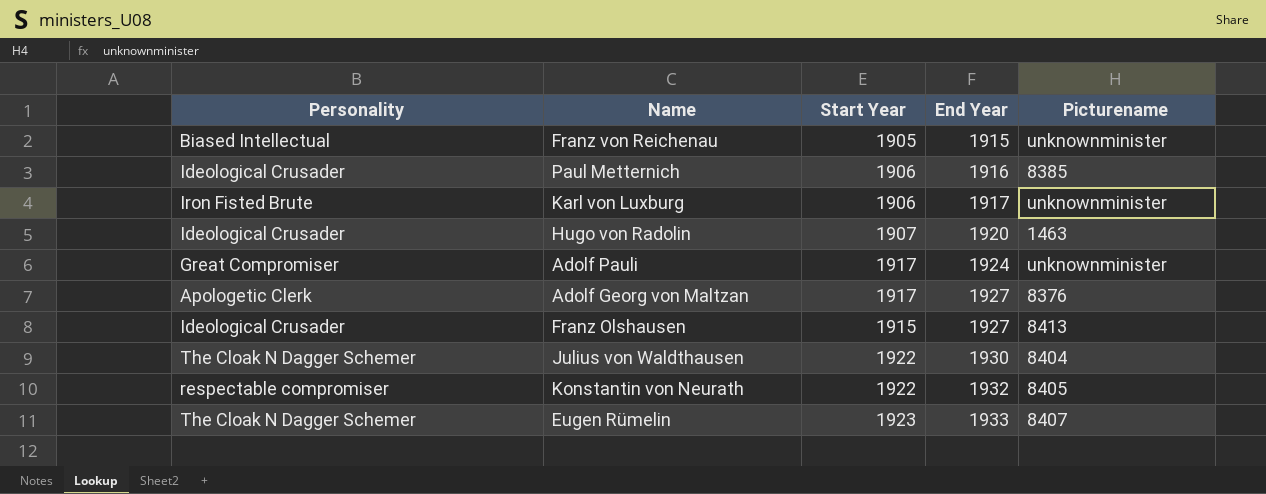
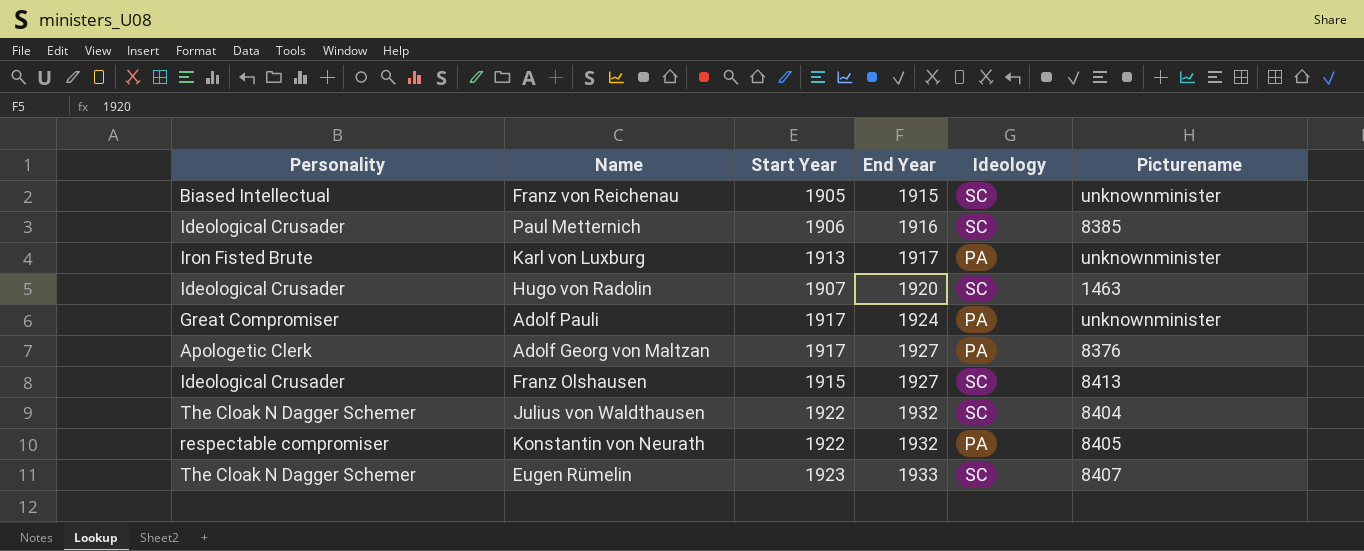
column Ideology | position: none -> 5
Karl von Luxburg | Start Year: 1906 -> 1913
Julius von Waldthausen | End Year: 1930 -> 1932

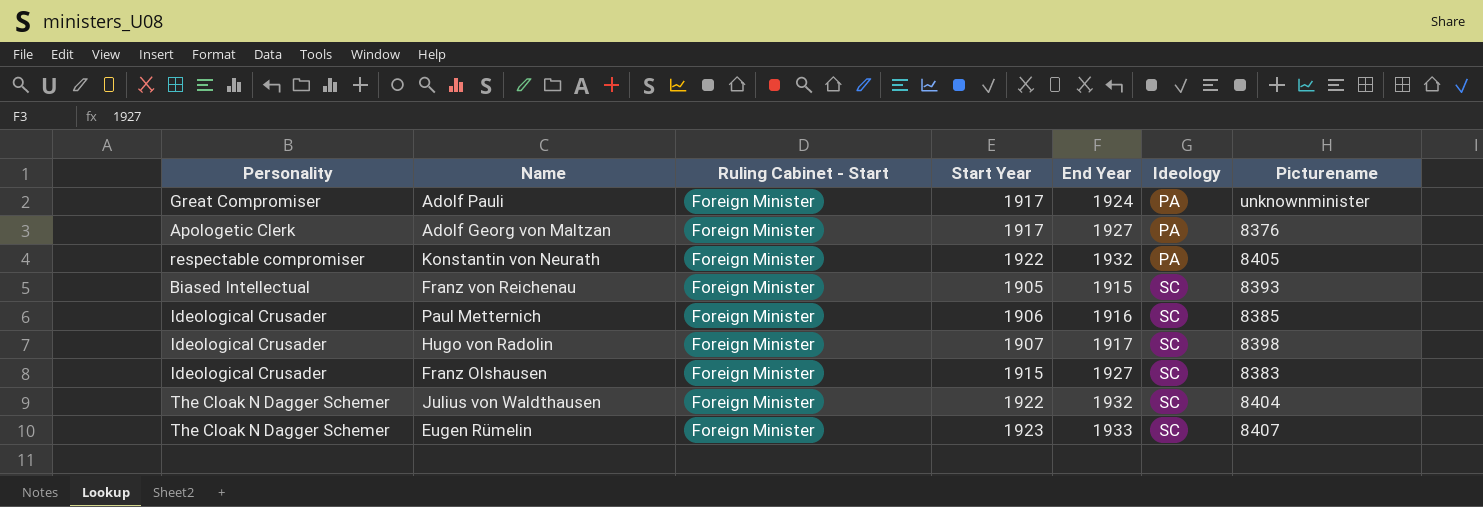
row order: End Year ascending -> Ideology ascending
column Ruling Cabinet - Start | position: none -> 3
row Karl von Luxburg: Iron Fisted Brute | 1913 | 1917 | PA | unknownminister -> none
Franz von Reichenau | Picturename: unknownminister -> 8393
Hugo von Radolin | End Year: 1920 -> 1917
Hugo von Radolin | Picturename: 1463 -> 8398
Franz Olshausen | Picturename: 8413 -> 8383

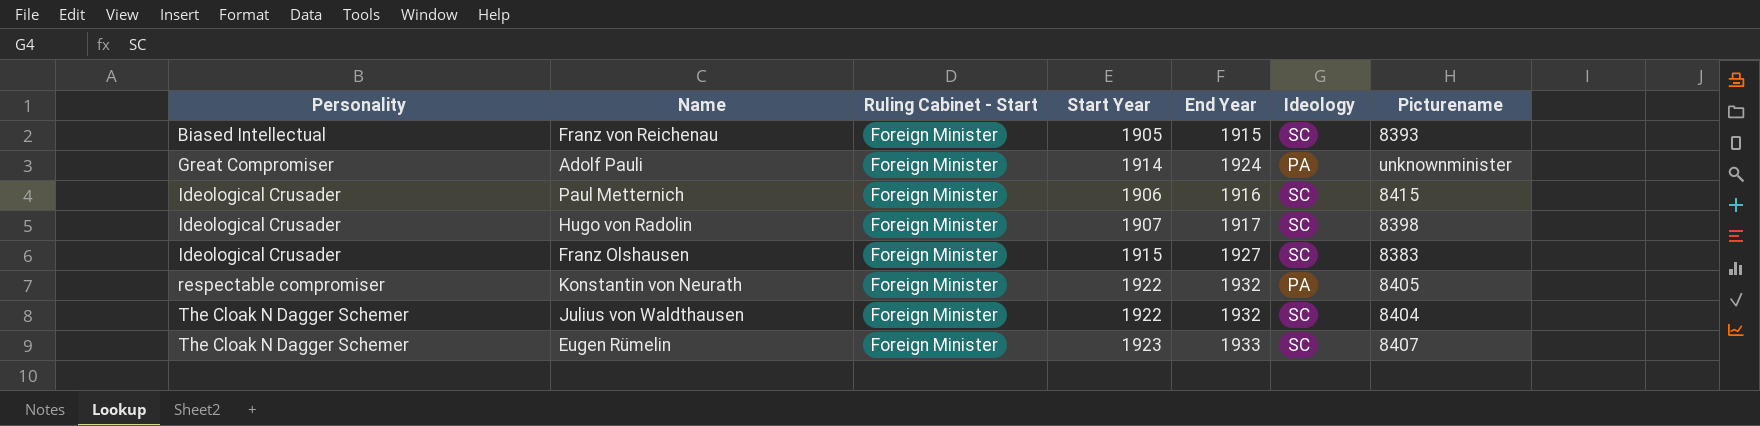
row order: Ideology ascending -> Personality ascending
row Adolf Georg von Maltzan: Apologetic Clerk | Foreign Minister | 1917 | 1927 | PA | 8376 -> none
Adolf Pauli | Start Year: 1917 -> 1914
Paul Metternich | Picturename: 8385 -> 8415

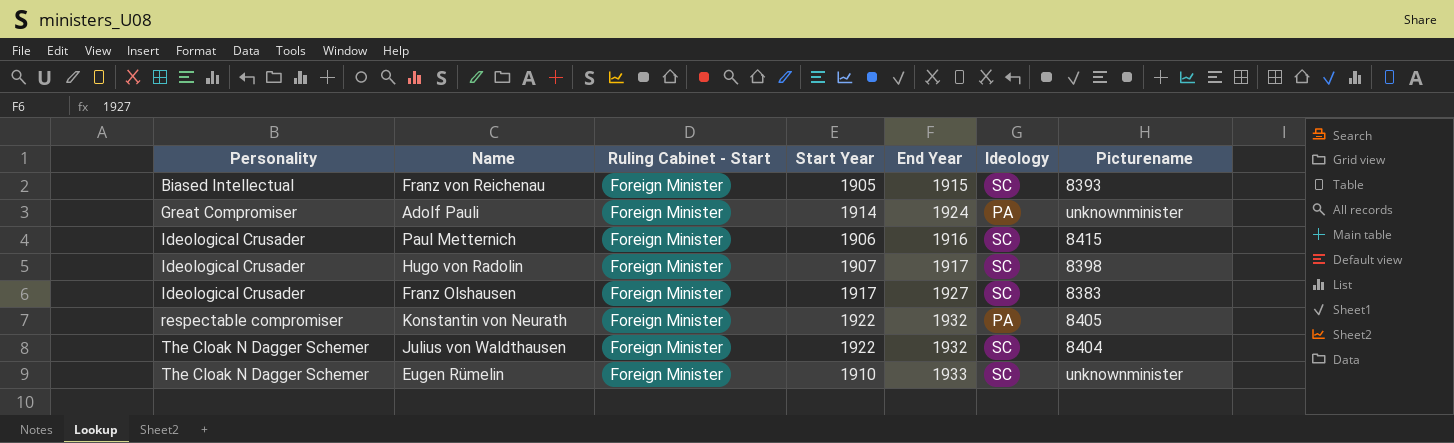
Franz Olshausen | Start Year: 1915 -> 1917
Eugen Rümelin | Start Year: 1923 -> 1910
Eugen Rümelin | Picturename: 8407 -> unknownminister

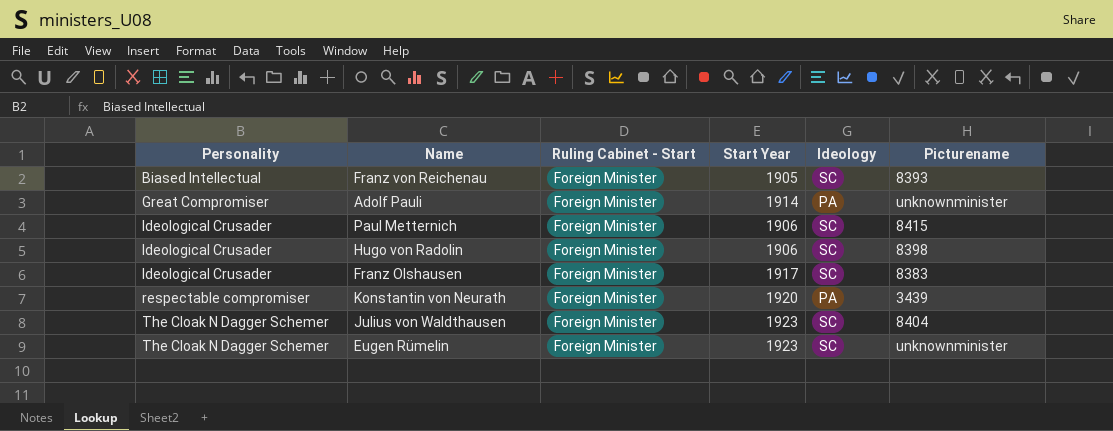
column End Year | position: 5 -> none
Hugo von Radolin | Start Year: 1907 -> 1906
Konstantin von Neurath | Start Year: 1922 -> 1920
Konstantin von Neurath | Picturename: 8405 -> 3439
Julius von Waldthausen | Start Year: 1922 -> 1923
Eugen Rümelin | Start Year: 1910 -> 1923

